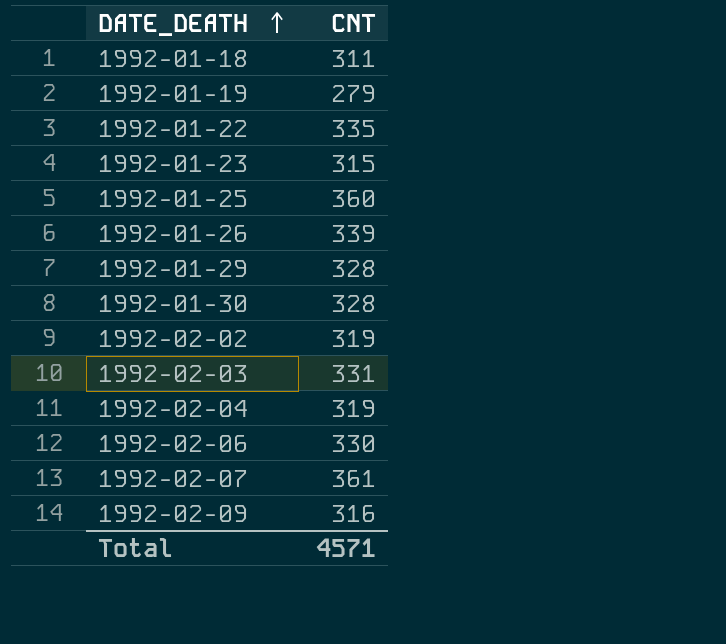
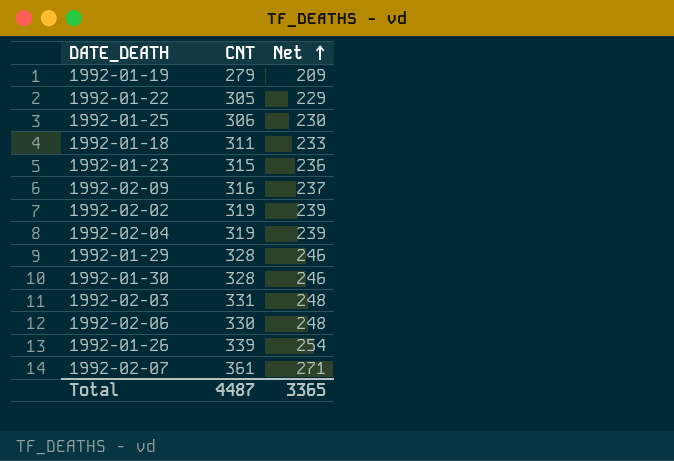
row order: DATE_DEATH ascending -> Net ascending
column Net | formula: none -> [CNT] * 0.75
1992-01-22 | CNT: 335 -> 305
1992-01-25 | CNT: 360 -> 306
Total | CNT: 4571 -> 4487

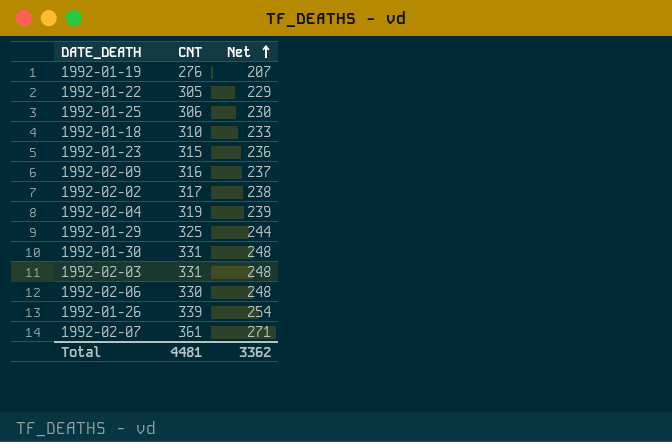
1992-01-19 | CNT: 279 -> 276
1992-01-19 | Net: 209 -> 207
1992-01-18 | CNT: 311 -> 310
1992-02-02 | CNT: 319 -> 317
1992-02-02 | Net: 239 -> 238
1992-01-29 | CNT: 328 -> 325
1992-01-29 | Net: 246 -> 244
1992-01-30 | CNT: 328 -> 331
1992-01-30 | Net: 246 -> 248
Total | CNT: 4487 -> 4481
Total | Net: 3365 -> 3362

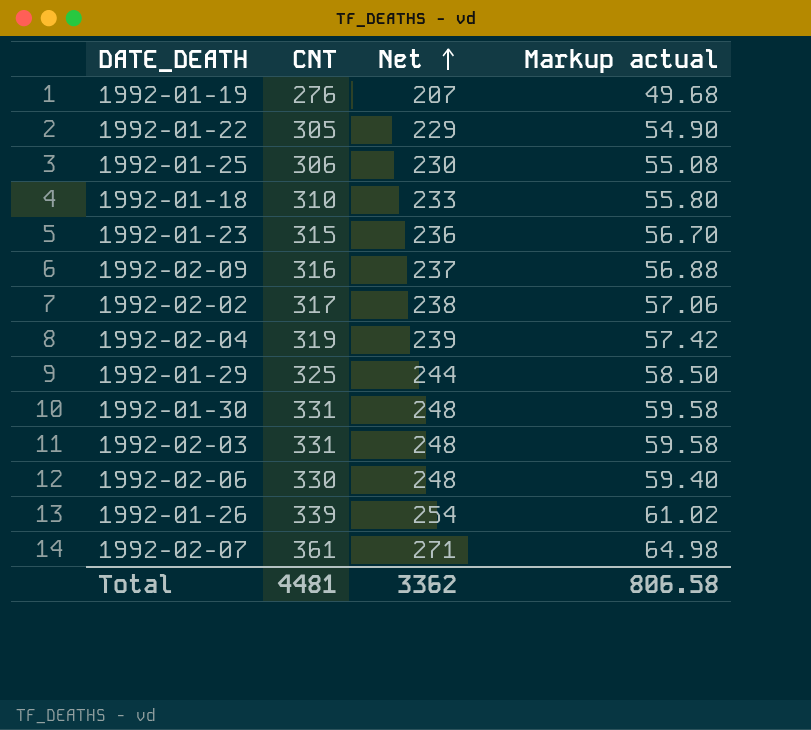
column Markup actual | formula: none -> [CNT] * 0.18

